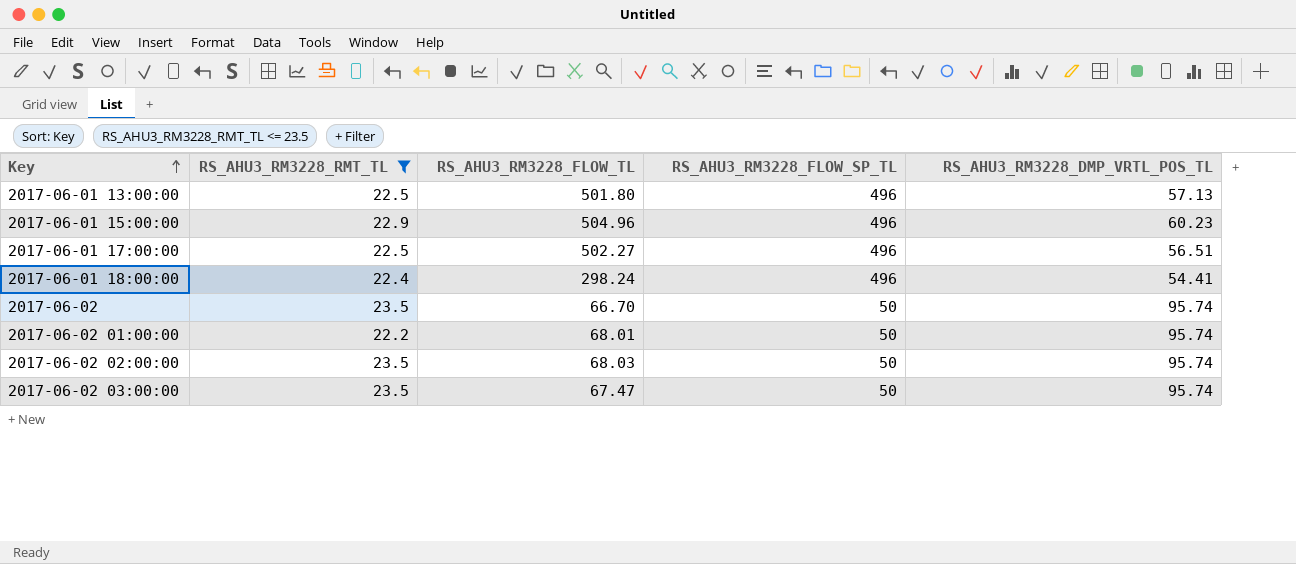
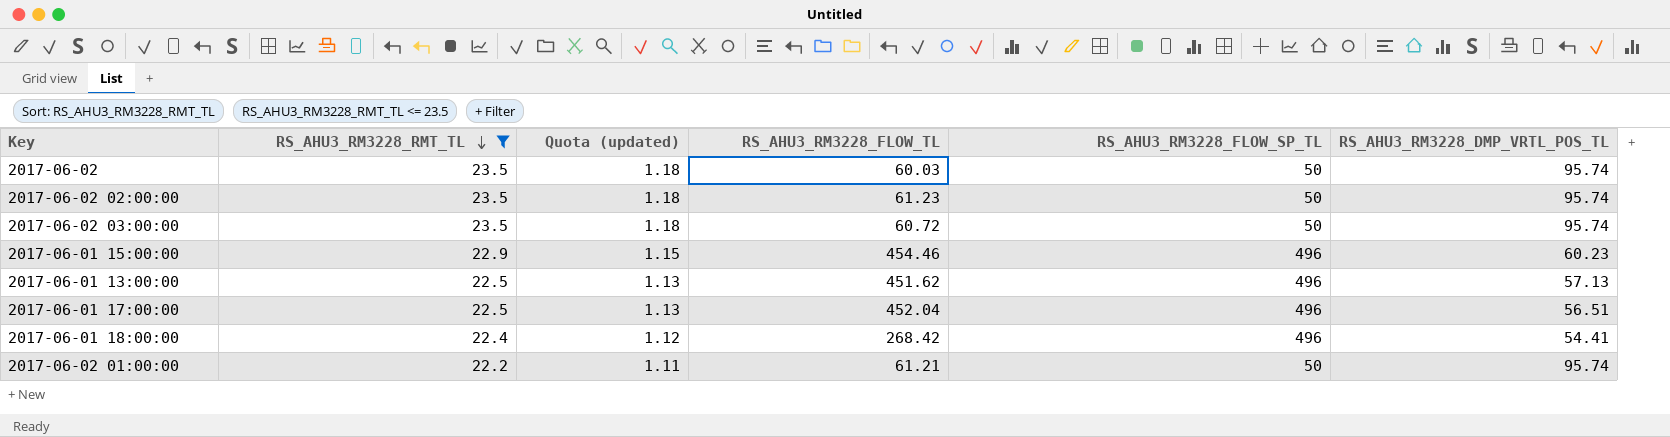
row order: Key ascending -> RS_AHU3_RM3228_RMT_TL descending
column Quota (updated) | formula: none -> [RS_AHU3_RM3228_RMT_TL] * 0.05
2017-06-02 | RS_AHU3_RM3228_FLOW_TL: 66.70 -> 60.03
2017-06-02 02:00:00 | RS_AHU3_RM3228_FLOW_TL: 68.03 -> 61.23
2017-06-02 03:00:00 | RS_AHU3_RM3228_FLOW_TL: 67.47 -> 60.72
2017-06-01 15:00:00 | RS_AHU3_RM3228_FLOW_TL: 504.96 -> 454.46
2017-06-01 13:00:00 | RS_AHU3_RM3228_FLOW_TL: 501.80 -> 451.62
2017-06-01 17:00:00 | RS_AHU3_RM3228_FLOW_TL: 502.27 -> 452.04
2017-06-01 18:00:00 | RS_AHU3_RM3228_FLOW_TL: 298.24 -> 268.42
2017-06-02 01:00:00 | RS_AHU3_RM3228_FLOW_TL: 68.01 -> 61.21

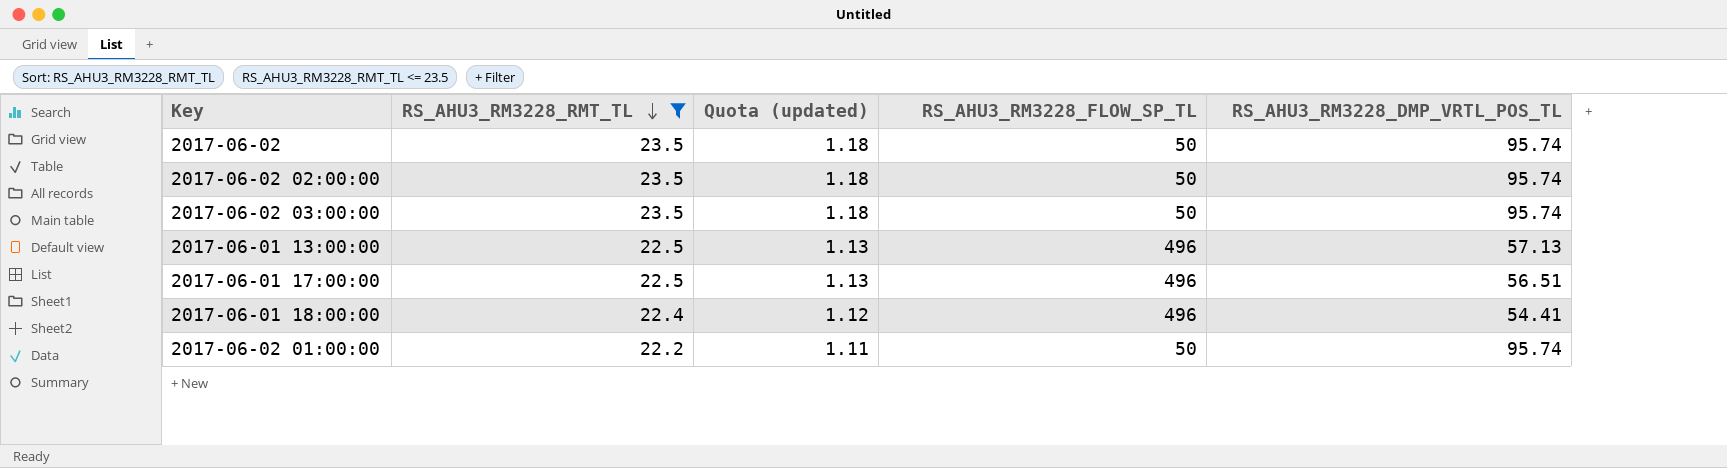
column RS_AHU3_RM3228_FLOW_TL | position: 4 -> none
row 2017-06-01 15:00:00: 22.9 | 1.15 | 454.46 | 496 | 60.23 -> none

